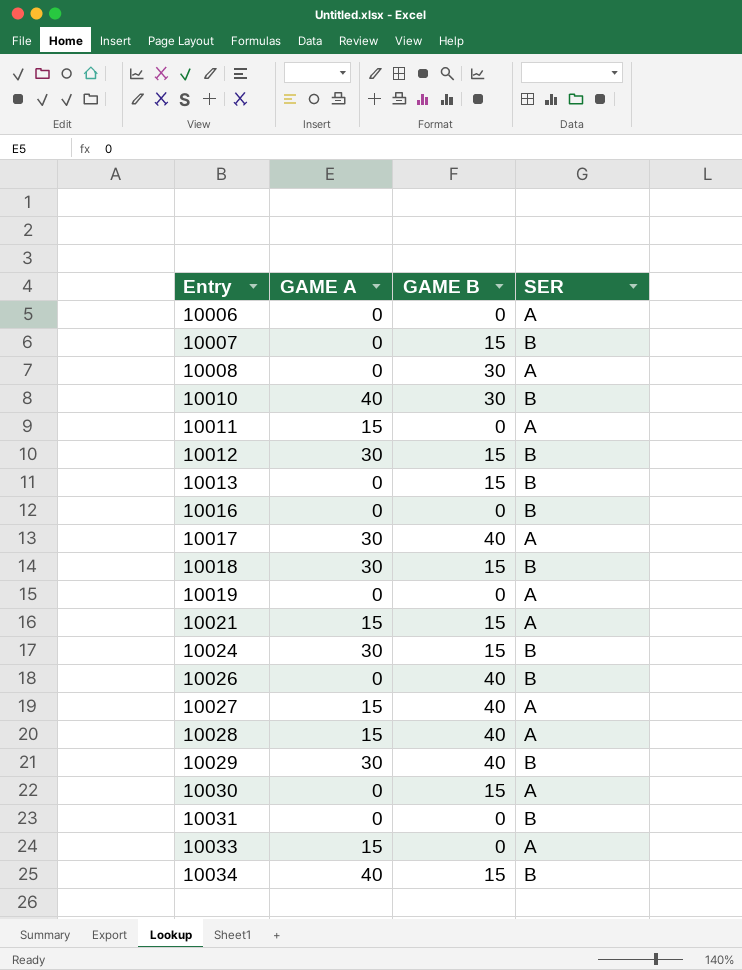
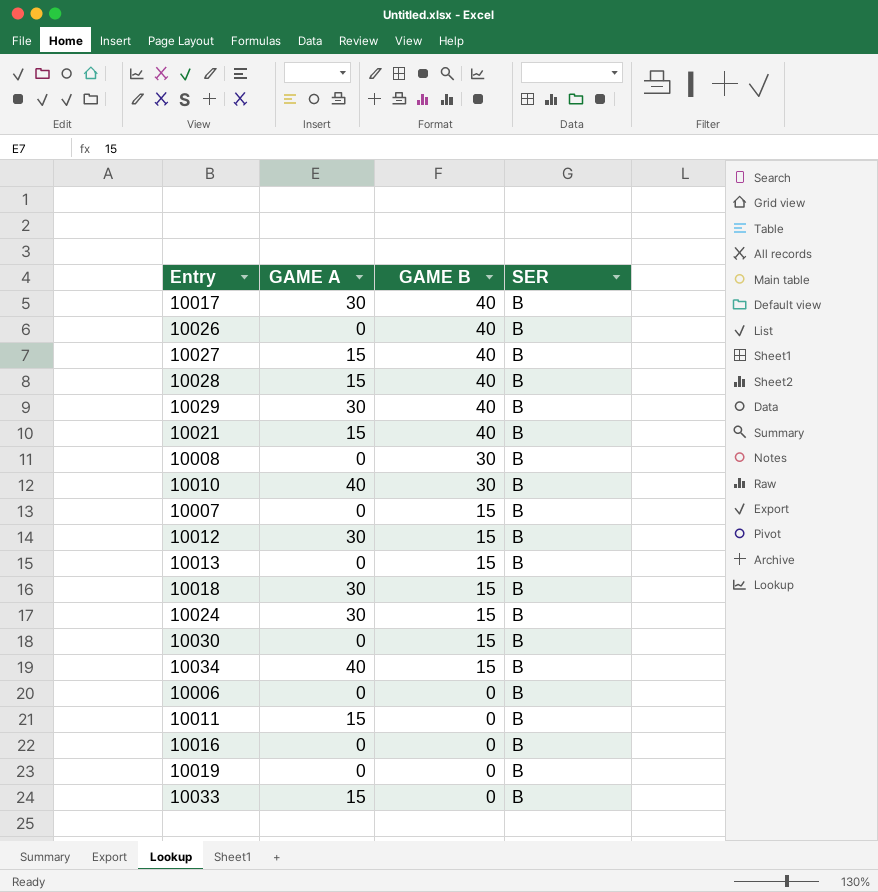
row order: Entry ascending -> GAME B descending
row 10031: 0 | 0 | B -> none
10017 | SER: A -> B
10027 | SER: A -> B
10028 | SER: A -> B
10021 | GAME B: 15 -> 40
10021 | SER: A -> B
10008 | SER: A -> B
10030 | SER: A -> B
10006 | SER: A -> B
10011 | SER: A -> B
10019 | SER: A -> B
10033 | SER: A -> B

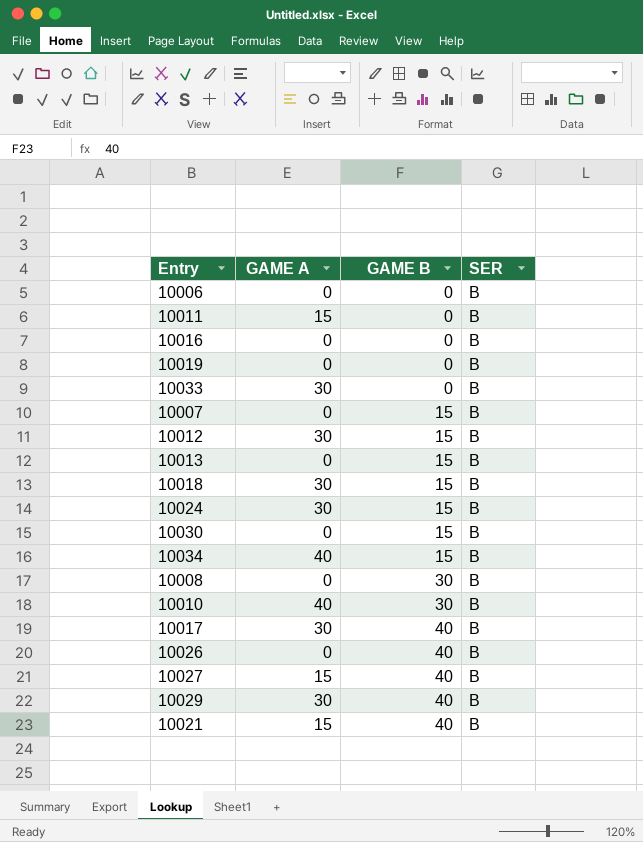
row order: GAME B descending -> GAME B ascending
row 10028: 15 | 40 | B -> none
10033 | GAME A: 15 -> 30

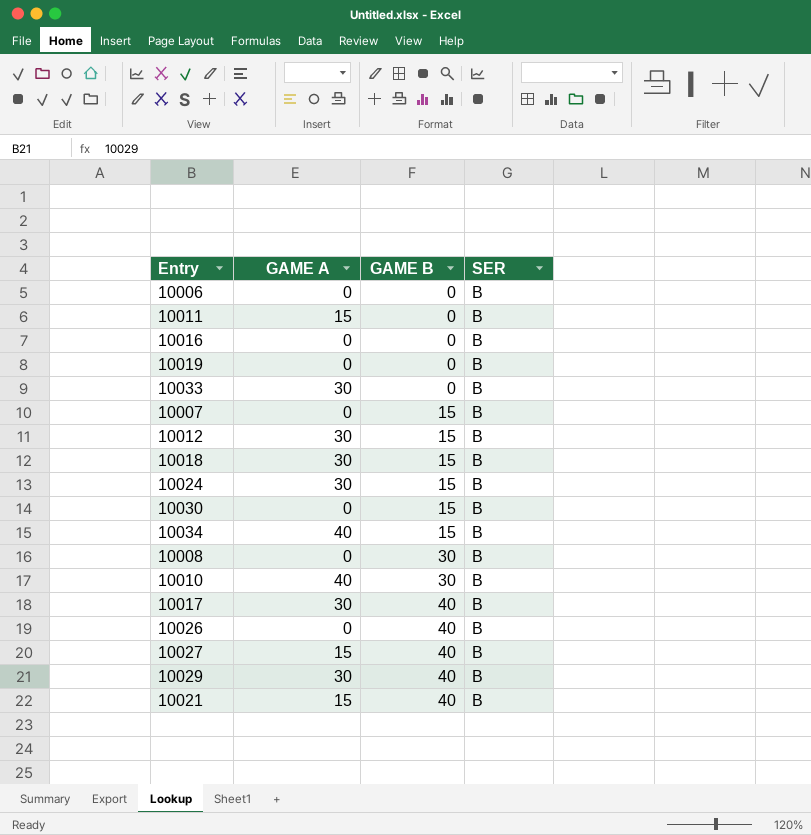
row 10013: 0 | 15 | B -> none

